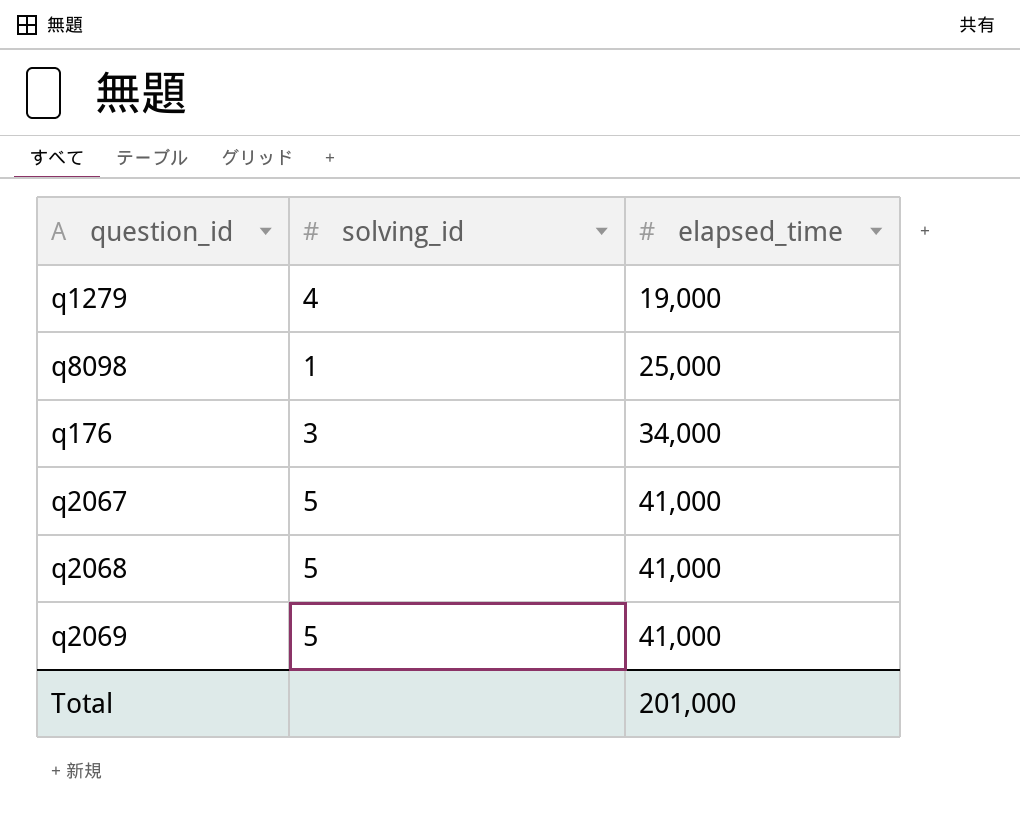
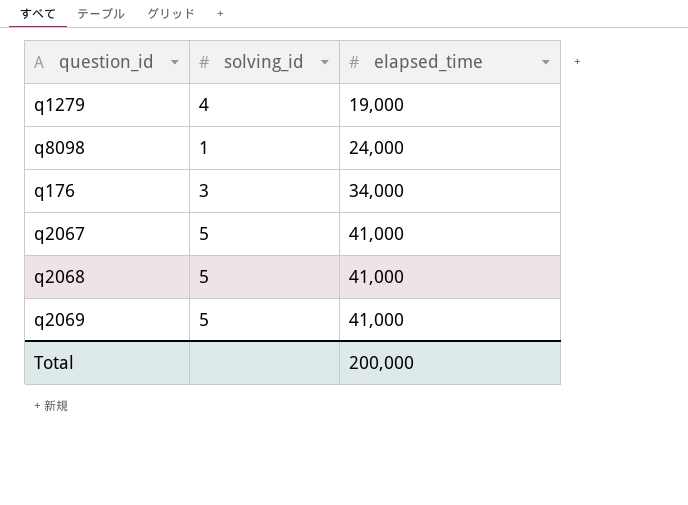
q8098 | elapsed_time: 25,000 -> 24,000
Total | elapsed_time: 201,000 -> 200,000

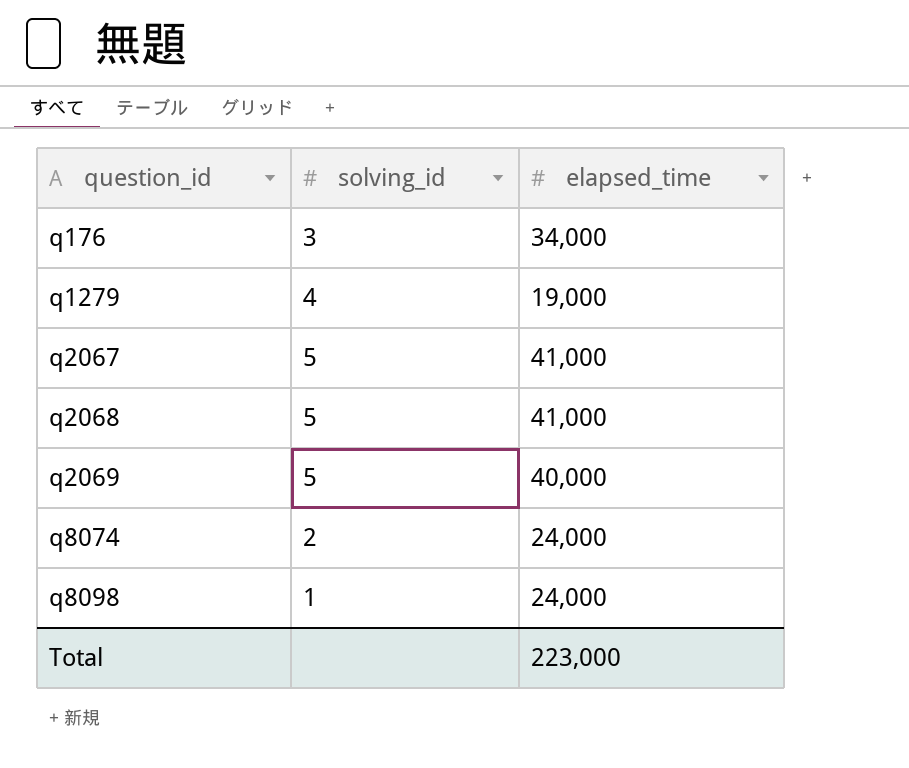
row order: elapsed_time ascending -> question_id ascending
q2069 | elapsed_time: 41,000 -> 40,000
row q8074: none -> 2 | 24,000
Total | elapsed_time: 200,000 -> 223,000

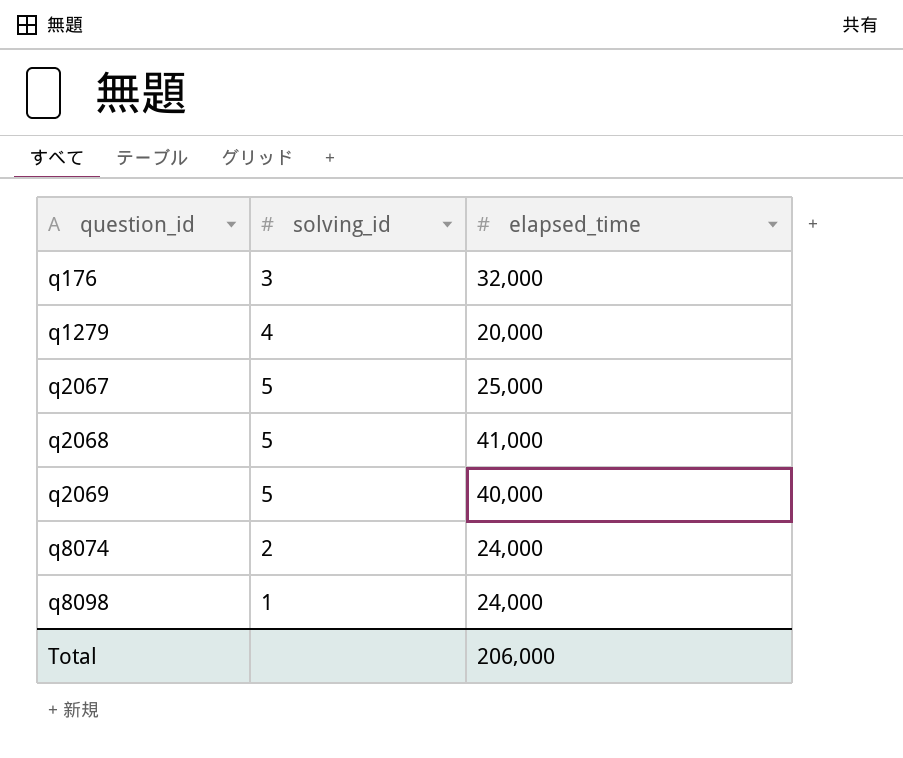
q176 | elapsed_time: 34,000 -> 32,000
q1279 | elapsed_time: 19,000 -> 20,000
q2067 | elapsed_time: 41,000 -> 25,000
Total | elapsed_time: 223,000 -> 206,000

